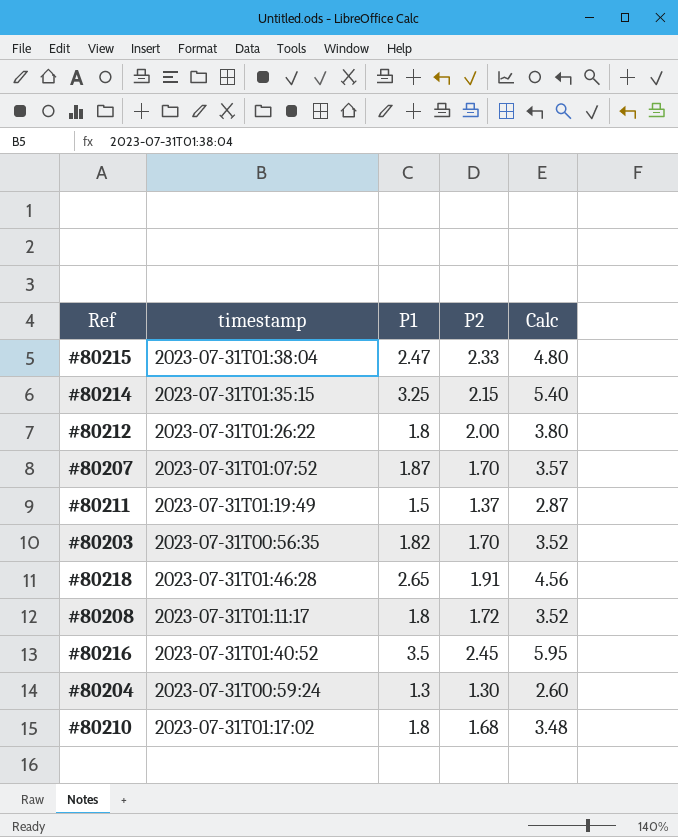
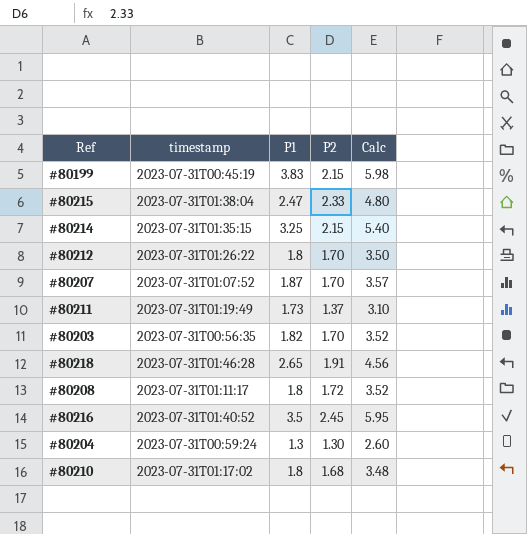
row #80199: none -> 2023-07-31T00:45:19 | 3.83 | 2.15 | 5.98
#80212 | P2: 2.00 -> 1.70
#80212 | Calc: 3.80 -> 3.50
#80211 | P1: 1.5 -> 1.73
#80211 | Calc: 2.87 -> 3.10

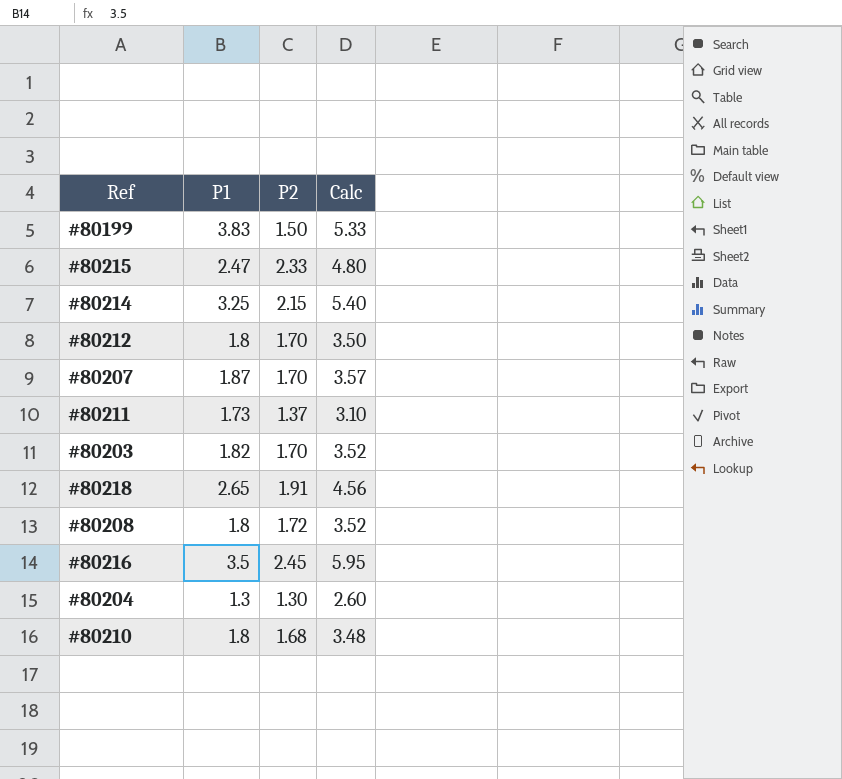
column timestamp | position: 2 -> none
#80199 | P2: 2.15 -> 1.50
#80199 | Calc: 5.98 -> 5.33

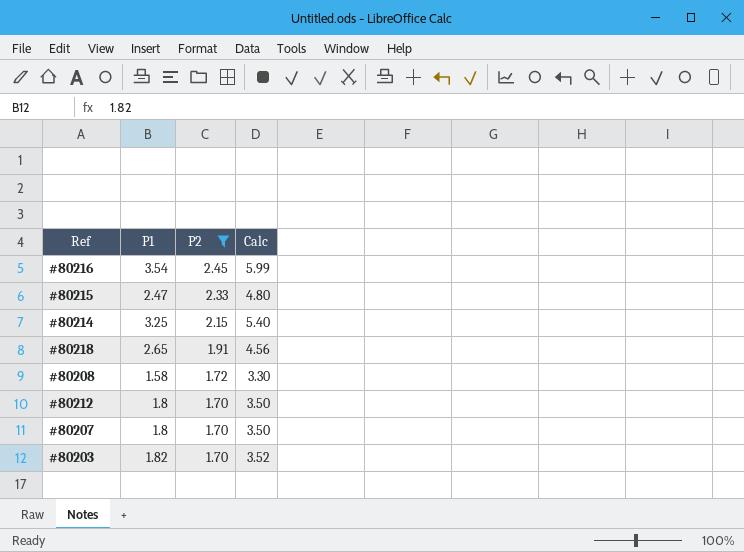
filter: none -> P2 >= 1.70
row order: none -> P2 descending
#80216 | P1: 3.5 -> 3.54
#80216 | Calc: 5.95 -> 5.99
#80208 | P1: 1.8 -> 1.58
#80208 | Calc: 3.52 -> 3.30
#80207 | P1: 1.87 -> 1.8
#80207 | Calc: 3.57 -> 3.50

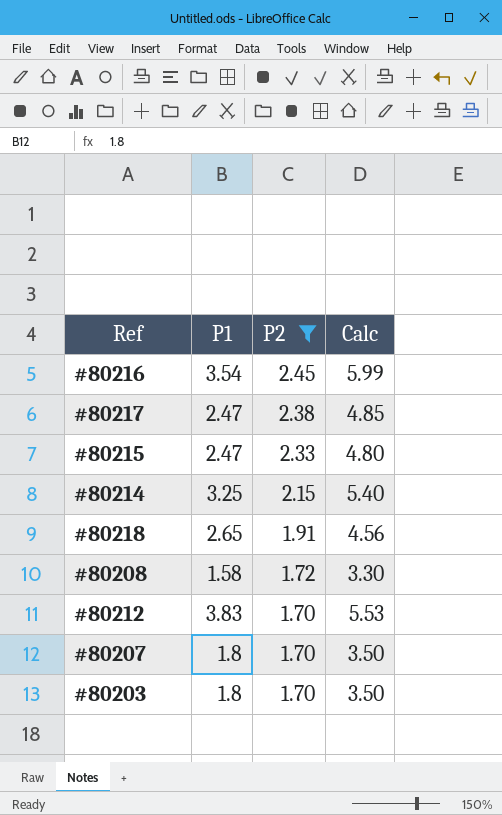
row #80217: none -> 2.47 | 2.38 | 4.85
#80212 | P1: 1.8 -> 3.83
#80212 | Calc: 3.50 -> 5.53
#80203 | P1: 1.82 -> 1.8
#80203 | Calc: 3.52 -> 3.50

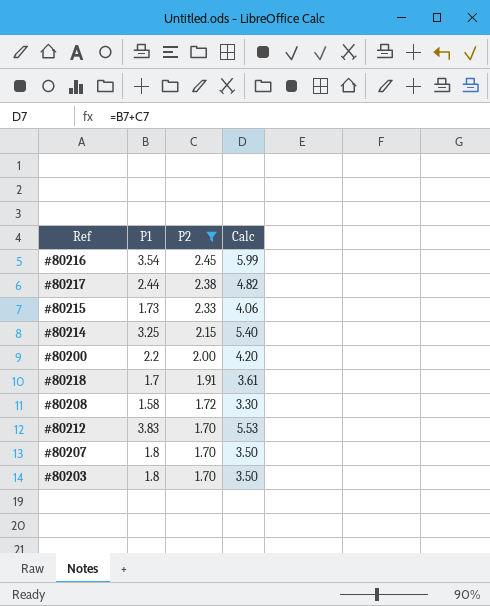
#80217 | P1: 2.47 -> 2.44
#80217 | Calc: 4.85 -> 4.82
#80215 | P1: 2.47 -> 1.73
#80215 | Calc: 4.80 -> 4.06
row #80200: none -> 2.2 | 2.00 | 4.20
#80218 | P1: 2.65 -> 1.7
#80218 | Calc: 4.56 -> 3.61

